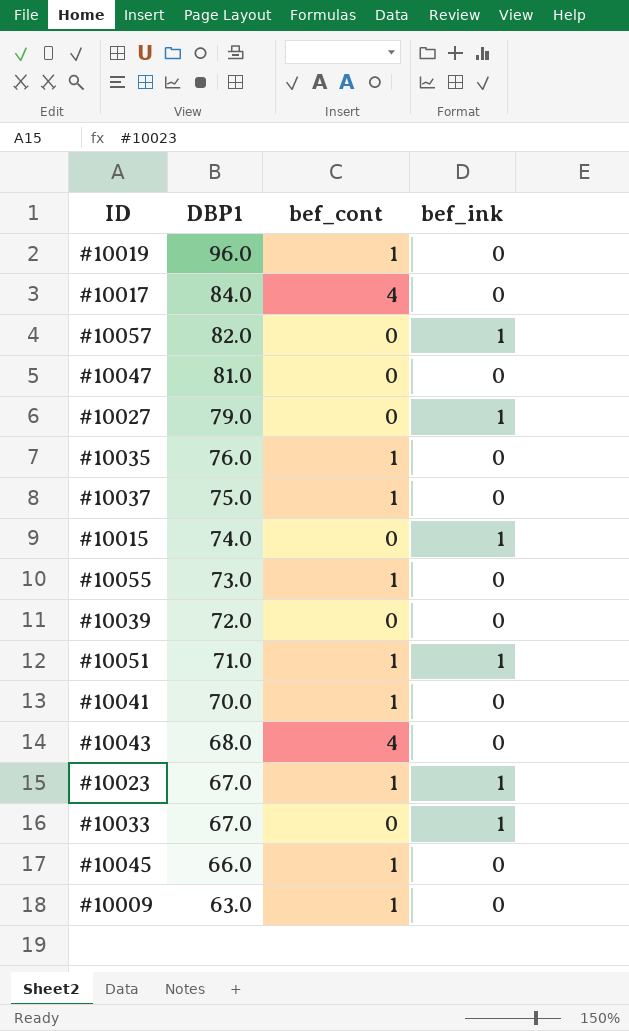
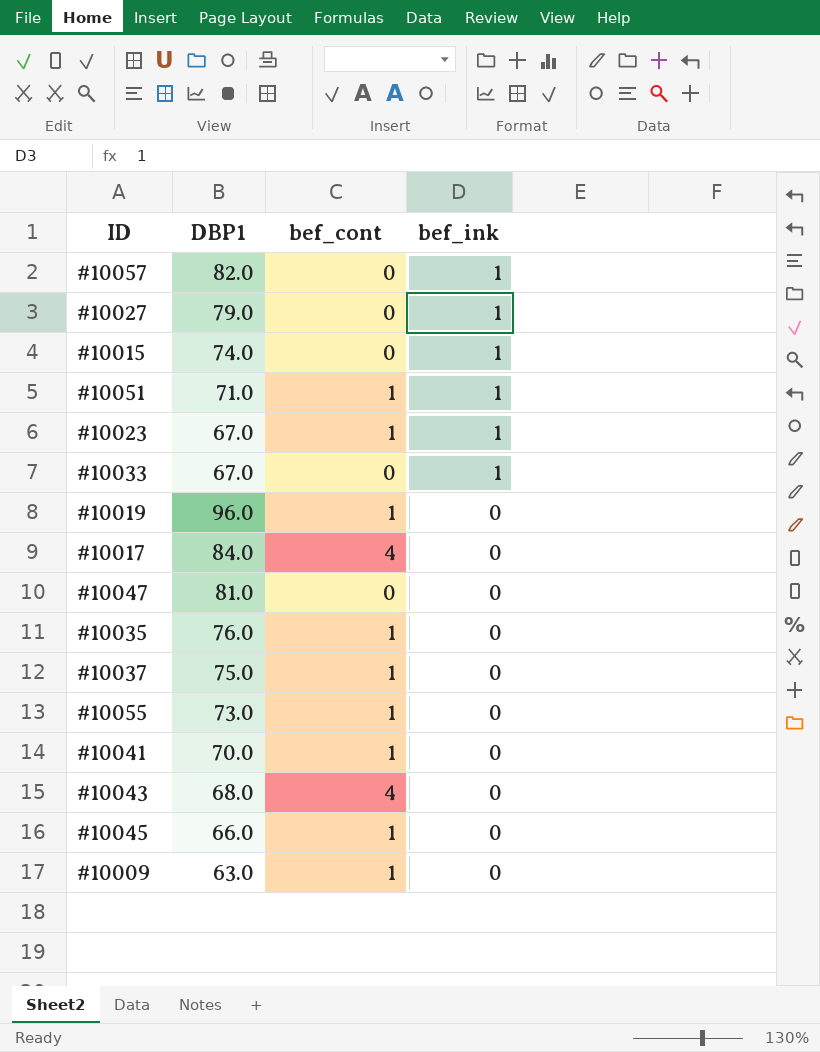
row order: DBP1 descending -> bef_ink descending
row #10039: 72.0 | 0 | 0 -> none

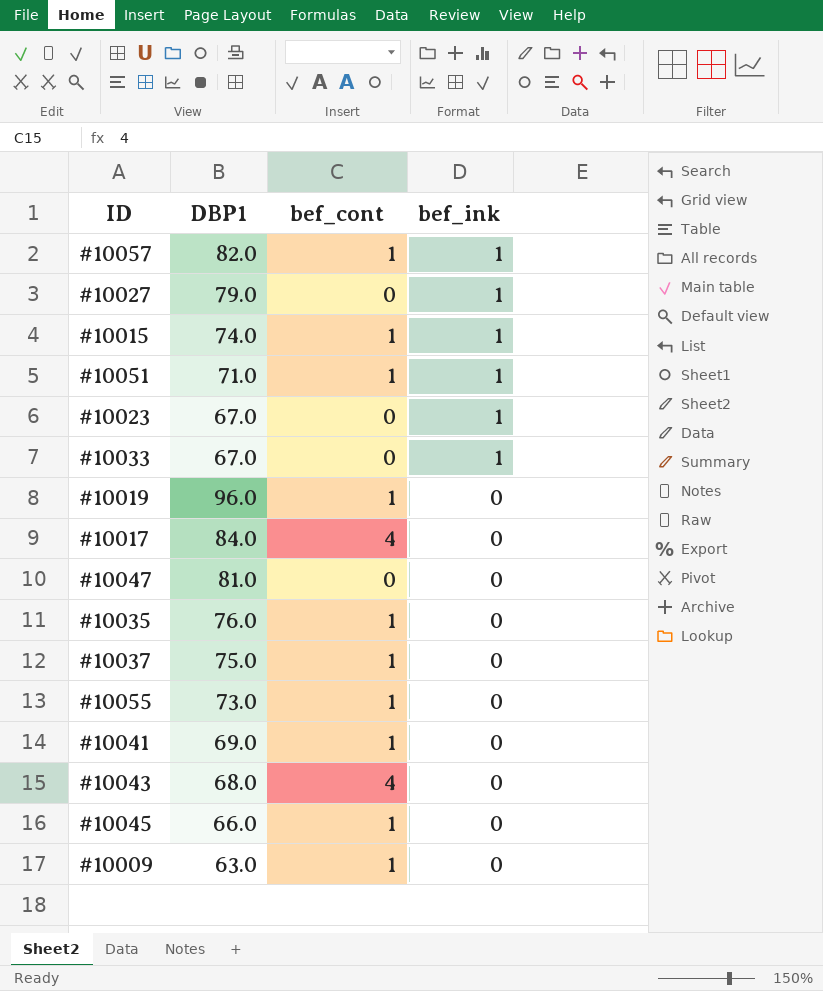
#10057 | bef_cont: 0 -> 1
#10015 | bef_cont: 0 -> 1
#10023 | bef_cont: 1 -> 0
#10041 | DBP1: 70.0 -> 69.0

